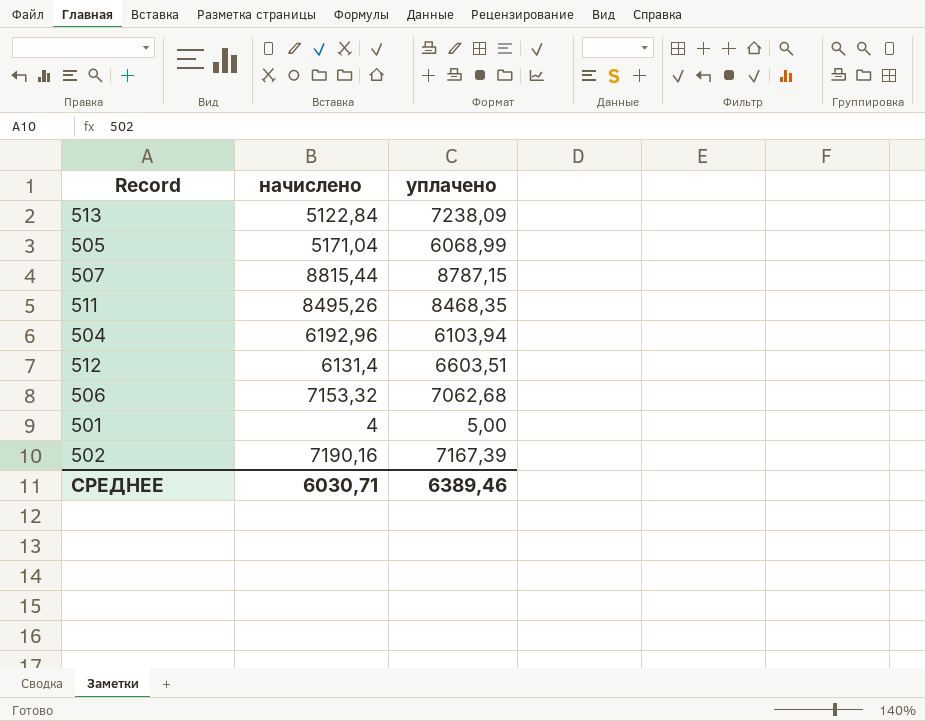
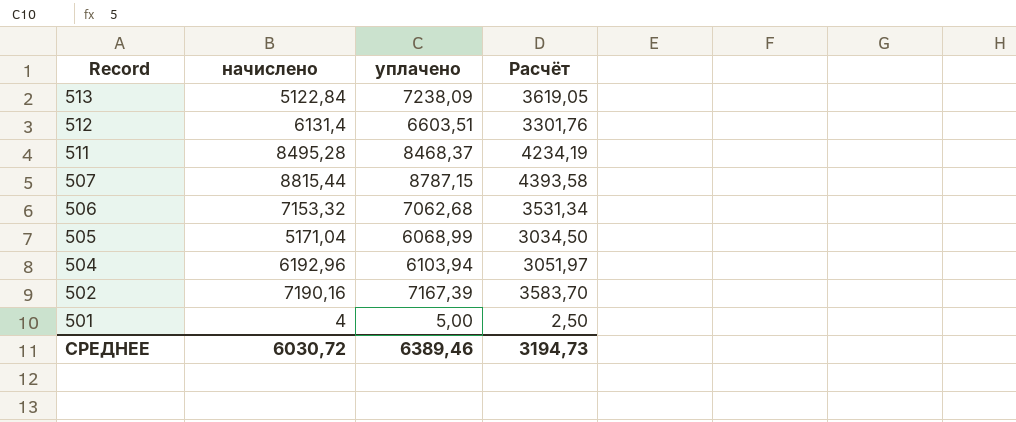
row order: none -> Record descending
column Расчёт | formula: none -> [уплачено] * 0,5
511 | начислено: 8495,26 -> 8495,28
511 | уплачено: 8468,35 -> 8468,37
СРЕДНЕЕ | начислено: 6030,71 -> 6030,72

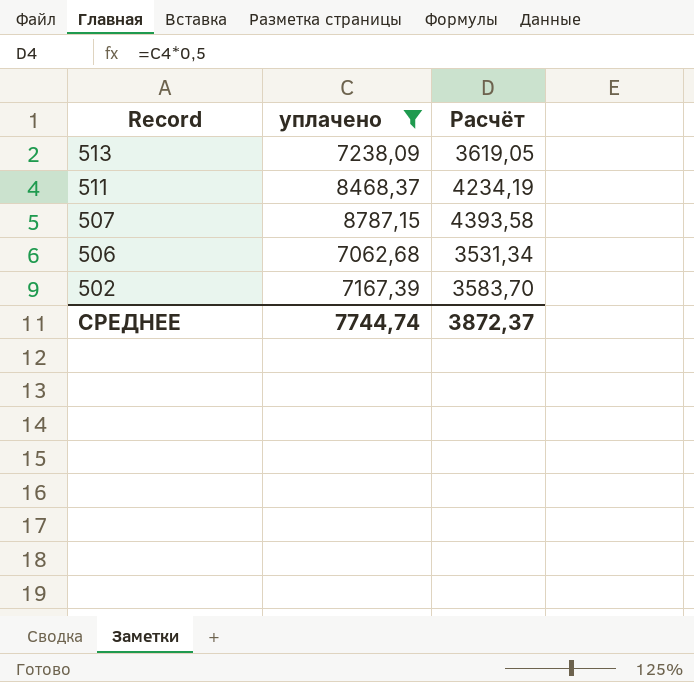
filter: none -> уплачено >= 7062,68
column начислено | position: 2 -> none
СРЕДНЕЕ | уплачено: 6389,46 -> 7744,74
СРЕДНЕЕ | Расчёт: 3194,73 -> 3872,37

